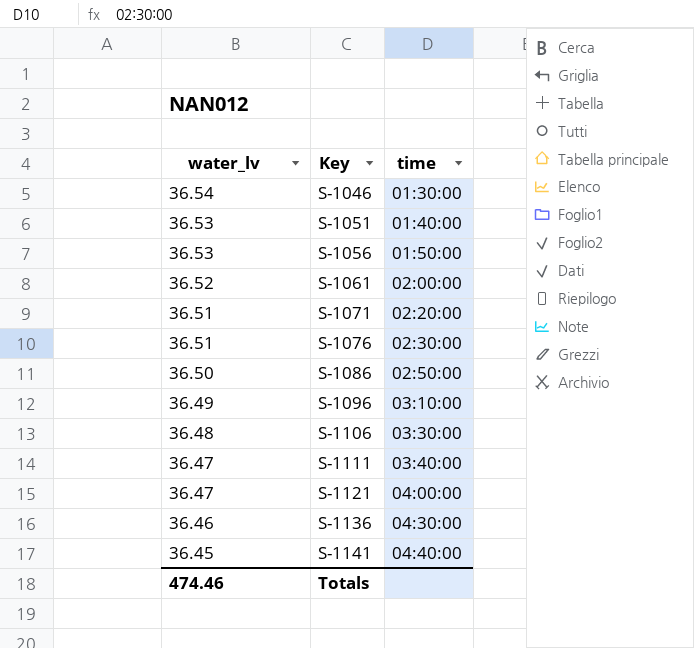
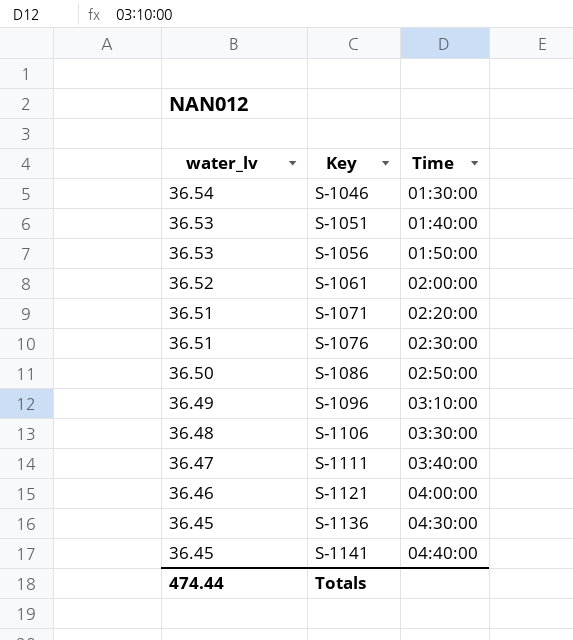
column name: time -> Time
S-1121 | water_lv: 36.47 -> 36.46
S-1136 | water_lv: 36.46 -> 36.45
Totals | water_lv: 474.46 -> 474.44

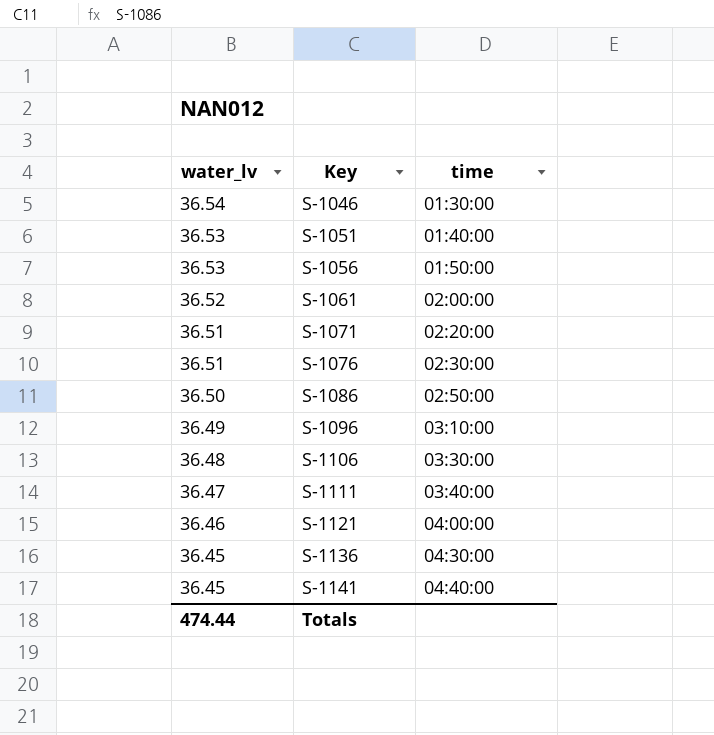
column name: Time -> time

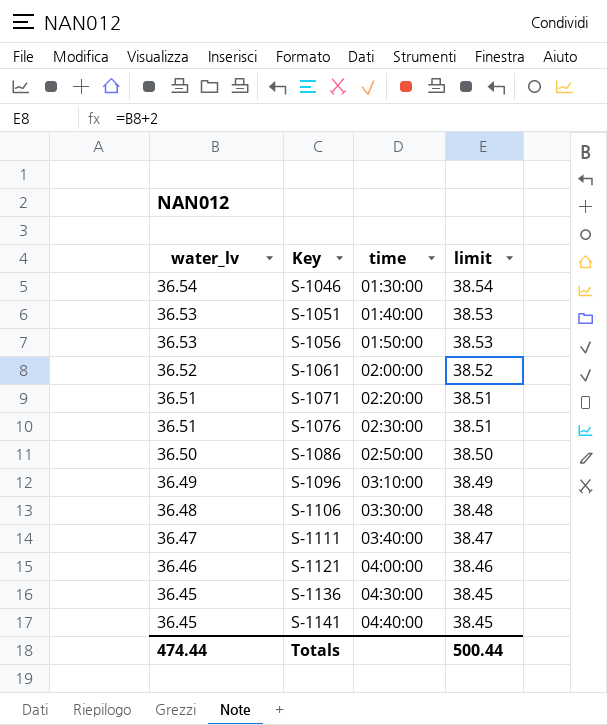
column limit | formula: none -> [water_lv] + 2

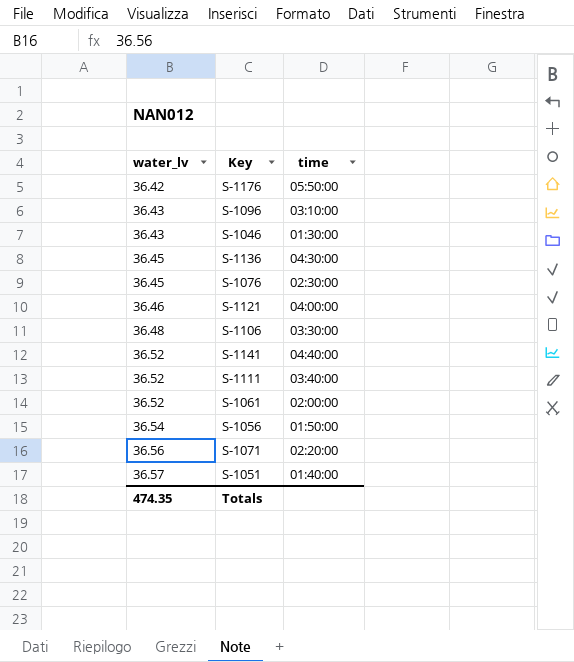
row order: water_lv descending -> water_lv ascending
column limit | formula: [water_lv] + 2 -> none
row S-1086: 36.50 | 02:50:00 | 38.50 -> none
row S-1176: none -> 36.42 | 05:50:00
S-1096 | water_lv: 36.49 -> 36.43
S-1046 | water_lv: 36.54 -> 36.43
S-1076 | water_lv: 36.51 -> 36.45
S-1141 | water_lv: 36.45 -> 36.52
S-1111 | water_lv: 36.47 -> 36.52
S-1056 | water_lv: 36.53 -> 36.54
S-1071 | water_lv: 36.51 -> 36.56
S-1051 | water_lv: 36.53 -> 36.57
Totals | water_lv: 474.44 -> 474.35

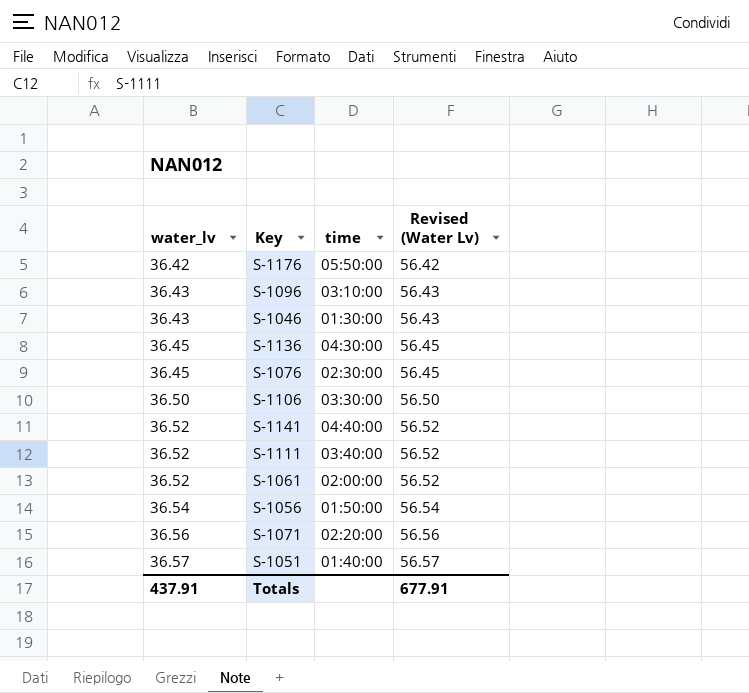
column Revised (Water Lv) | formula: none -> [water_lv] + 20
row S-1121: 36.46 | 04:00:00 -> none
S-1106 | water_lv: 36.48 -> 36.50
Totals | water_lv: 474.35 -> 437.91

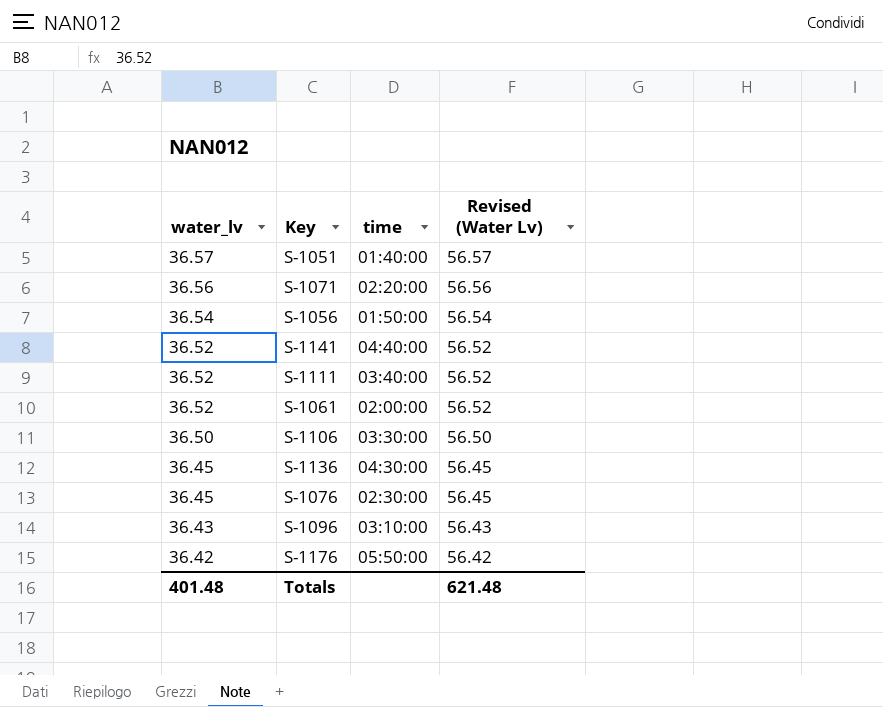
row order: water_lv ascending -> water_lv descending
row S-1046: 36.43 | 01:30:00 | 56.43 -> none
Totals | water_lv: 437.91 -> 401.48
Totals | Revised (Water Lv): 677.91 -> 621.48

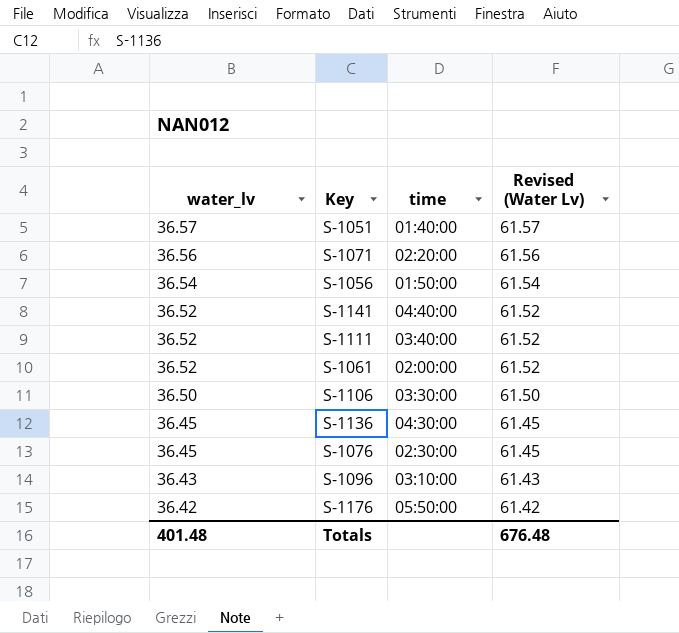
column Revised (Water Lv) | formula: [water_lv] + 20 -> [water_lv] + 25
Totals | Revised (Water Lv): 621.48 -> 676.48

